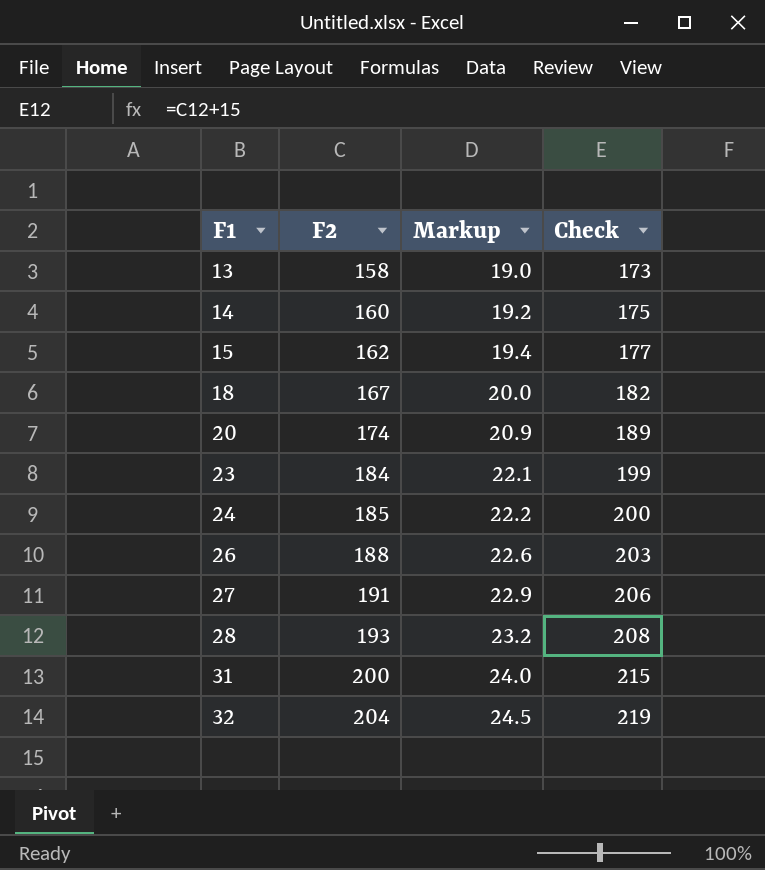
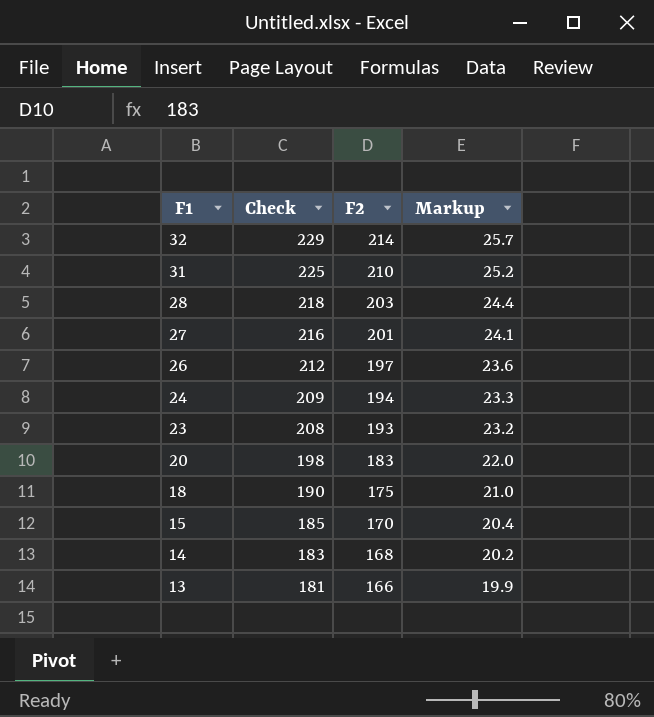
row order: F1 ascending -> F1 descending
column Check | position: 4 -> 2
32 | Check: 219 -> 229
32 | F2: 204 -> 214
32 | Markup: 24.5 -> 25.7
31 | Check: 215 -> 225
31 | F2: 200 -> 210
31 | Markup: 24.0 -> 25.2
28 | Check: 208 -> 218
28 | F2: 193 -> 203
28 | Markup: 23.2 -> 24.4
27 | Check: 206 -> 216
27 | F2: 191 -> 201
27 | Markup: 22.9 -> 24.1
26 | Check: 203 -> 212
26 | F2: 188 -> 197
26 | Markup: 22.6 -> 23.6
24 | Check: 200 -> 209
24 | F2: 185 -> 194
24 | Markup: 22.2 -> 23.3
23 | Check: 199 -> 208
23 | F2: 184 -> 193
23 | Markup: 22.1 -> 23.2
20 | Check: 189 -> 198
20 | F2: 174 -> 183
20 | Markup: 20.9 -> 22.0
18 | Check: 182 -> 190
18 | F2: 167 -> 175
18 | Markup: 20.0 -> 21.0
15 | Check: 177 -> 185
15 | F2: 162 -> 170
15 | Markup: 19.4 -> 20.4
14 | Check: 175 -> 183
14 | F2: 160 -> 168
14 | Markup: 19.2 -> 20.2
13 | Check: 173 -> 181
13 | F2: 158 -> 166
13 | Markup: 19.0 -> 19.9

